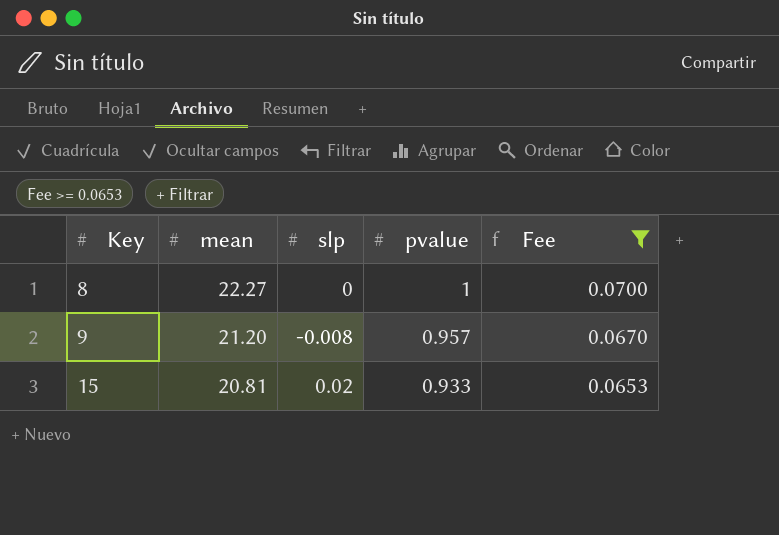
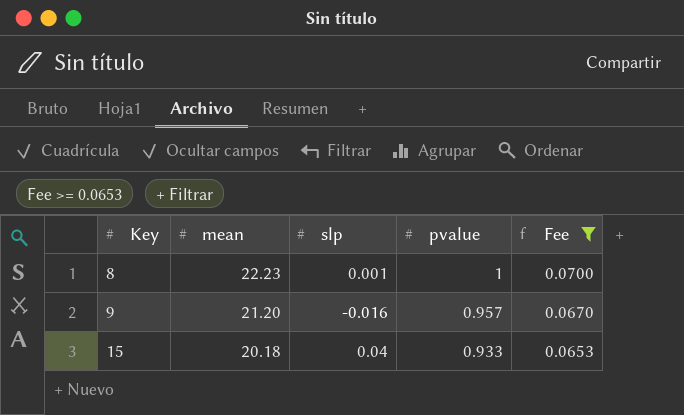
8 | mean: 22.27 -> 22.23
8 | slp: 0 -> 0.001
9 | slp: -0.008 -> -0.016
15 | mean: 20.81 -> 20.18
15 | slp: 0.02 -> 0.04

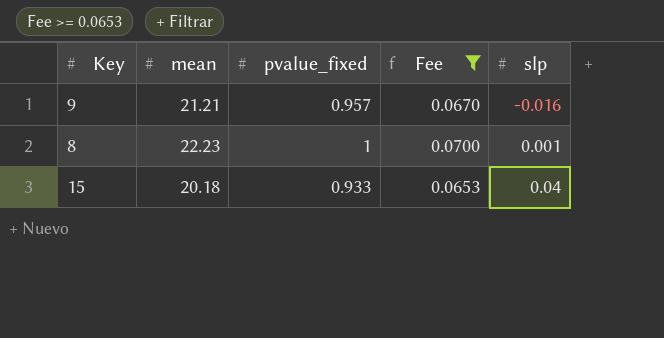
row order: Key ascending -> slp ascending
column name: pvalue -> pvalue_fixed
column slp | position: 3 -> 5
9 | mean: 21.20 -> 21.21

